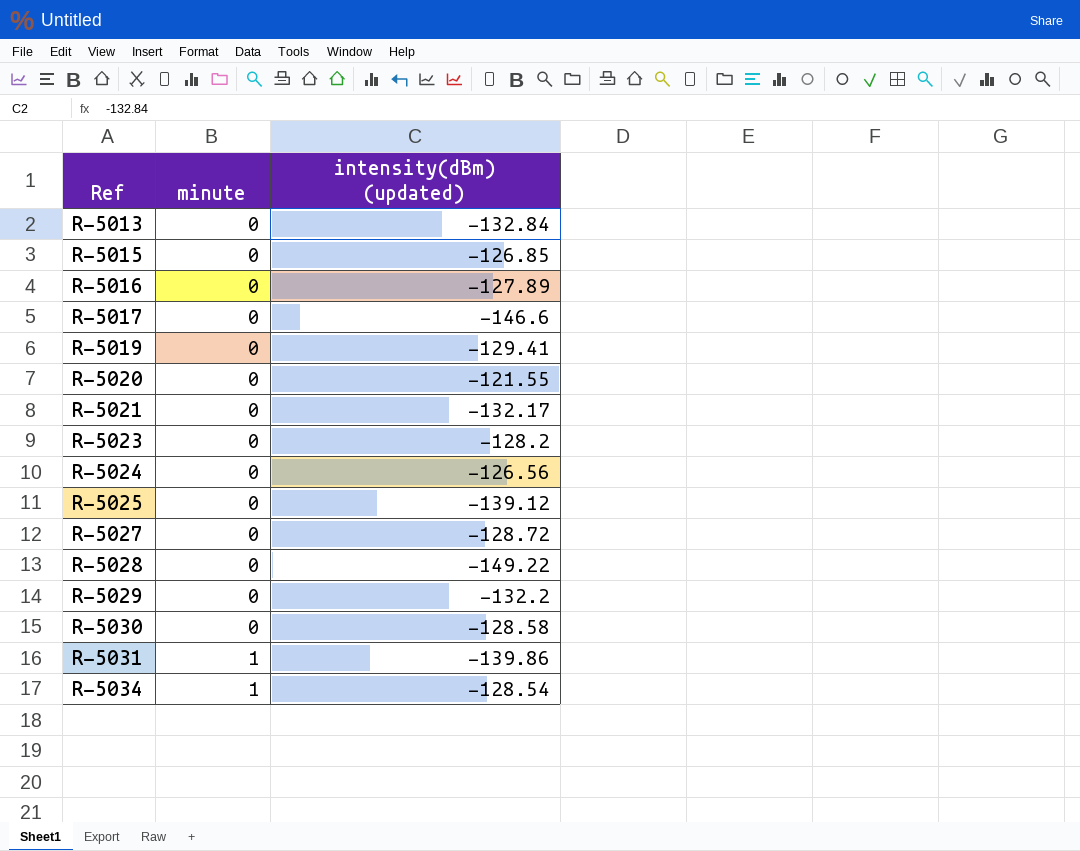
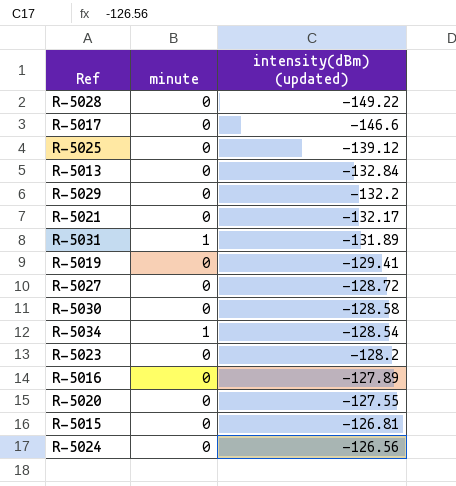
row order: Ref ascending -> intensity(dBm) (updated) ascending
R-5031 | intensity(dBm) (updated): -139.86 -> -131.89
R-5020 | intensity(dBm) (updated): -121.55 -> -127.55
R-5015 | intensity(dBm) (updated): -126.85 -> -126.81

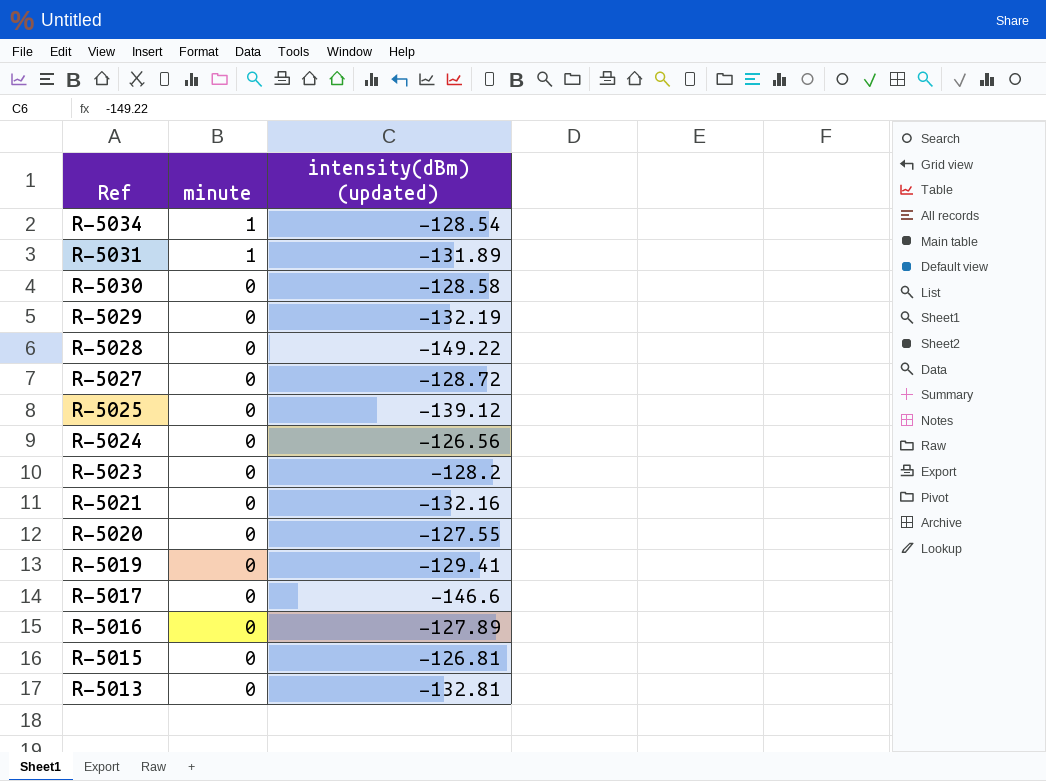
row order: intensity(dBm) (updated) ascending -> Ref descending
R-5029 | intensity(dBm) (updated): -132.2 -> -132.19
R-5021 | intensity(dBm) (updated): -132.17 -> -132.16
R-5013 | intensity(dBm) (updated): -132.84 -> -132.81

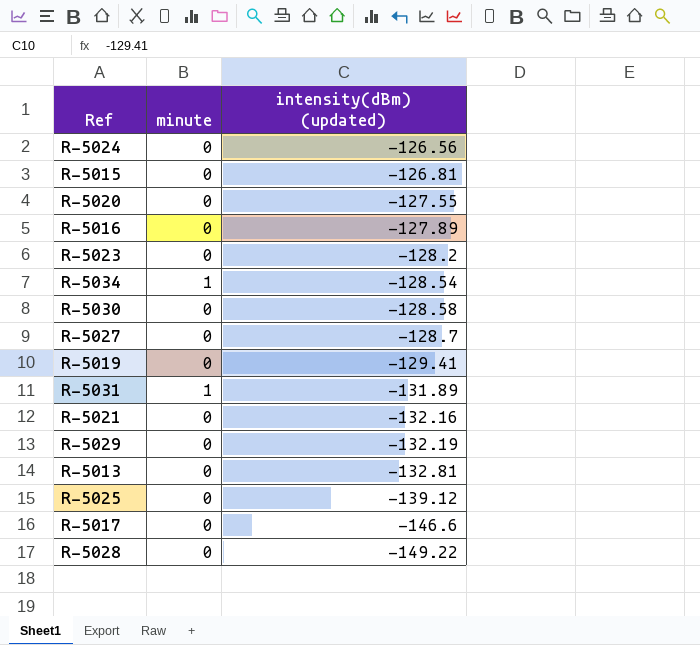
row order: Ref descending -> intensity(dBm) (updated) descending
R-5027 | intensity(dBm) (updated): -128.72 -> -128.7

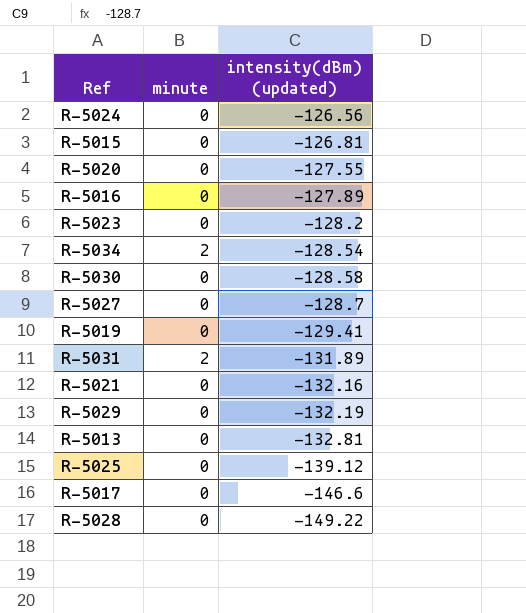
R-5034 | minute: 1 -> 2
R-5031 | minute: 1 -> 2

